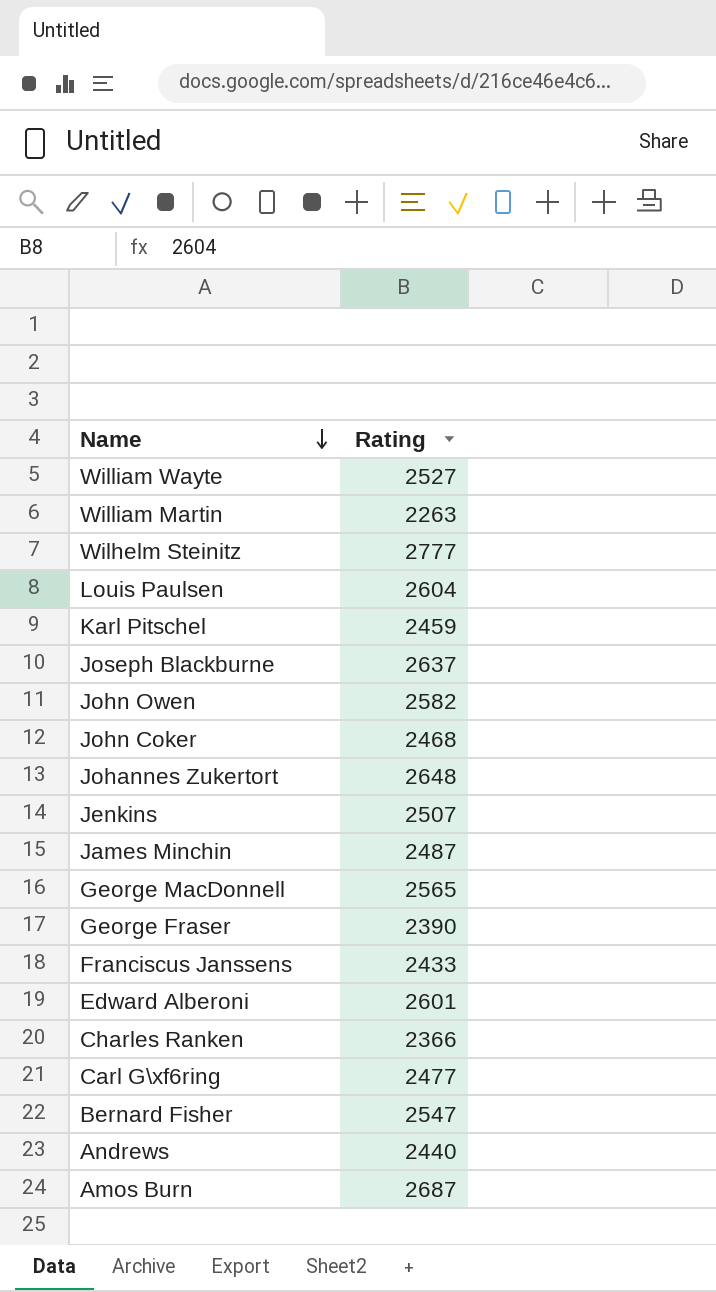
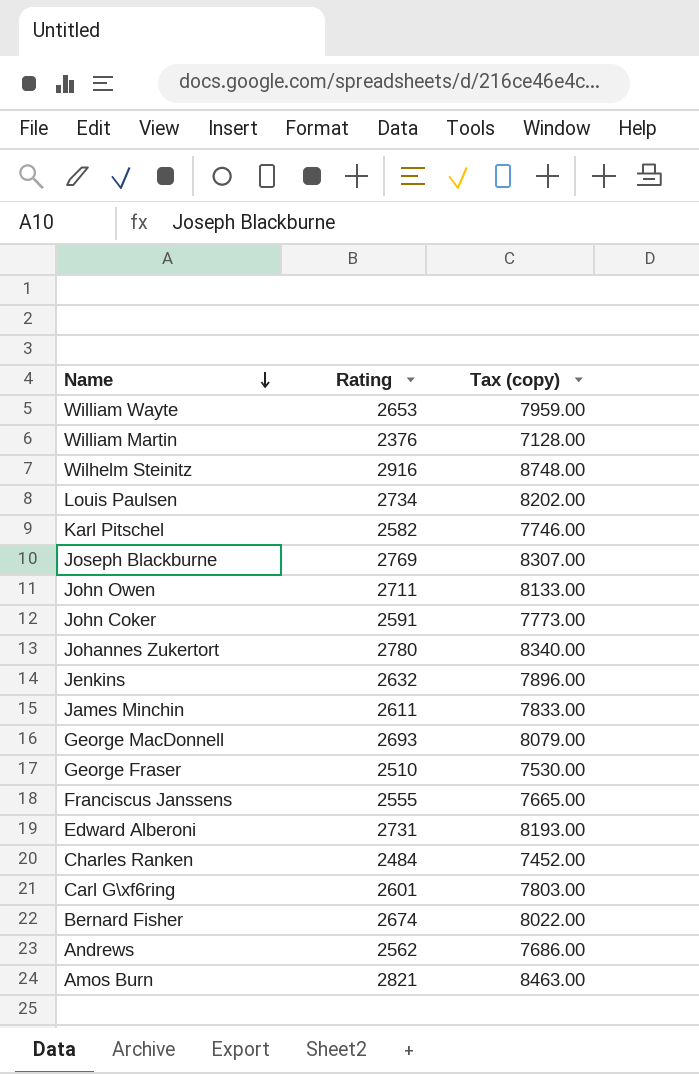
column Tax (copy) | formula: none -> [Rating] * 3
William Wayte | Rating: 2527 -> 2653
William Martin | Rating: 2263 -> 2376
Wilhelm Steinitz | Rating: 2777 -> 2916
Louis Paulsen | Rating: 2604 -> 2734
Karl Pitschel | Rating: 2459 -> 2582
Joseph Blackburne | Rating: 2637 -> 2769
John Owen | Rating: 2582 -> 2711
John Coker | Rating: 2468 -> 2591
Johannes Zukertort | Rating: 2648 -> 2780
Jenkins | Rating: 2507 -> 2632
James Minchin | Rating: 2487 -> 2611
George MacDonnell | Rating: 2565 -> 2693
George Fraser | Rating: 2390 -> 2510
Franciscus Janssens | Rating: 2433 -> 2555
Edward Alberoni | Rating: 2601 -> 2731
Charles Ranken | Rating: 2366 -> 2484
Carl G\xf6ring | Rating: 2477 -> 2601
Bernard Fisher | Rating: 2547 -> 2674
Andrews | Rating: 2440 -> 2562
Amos Burn | Rating: 2687 -> 2821

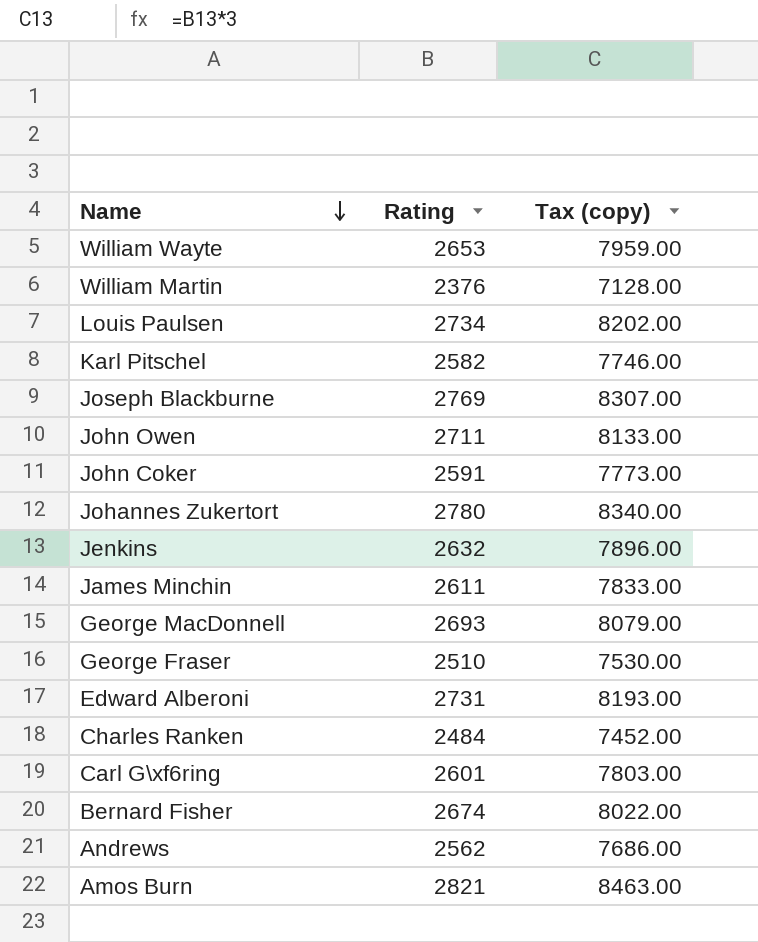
row Wilhelm Steinitz: 2916 | 8748.00 -> none
row Franciscus Janssens: 2555 | 7665.00 -> none

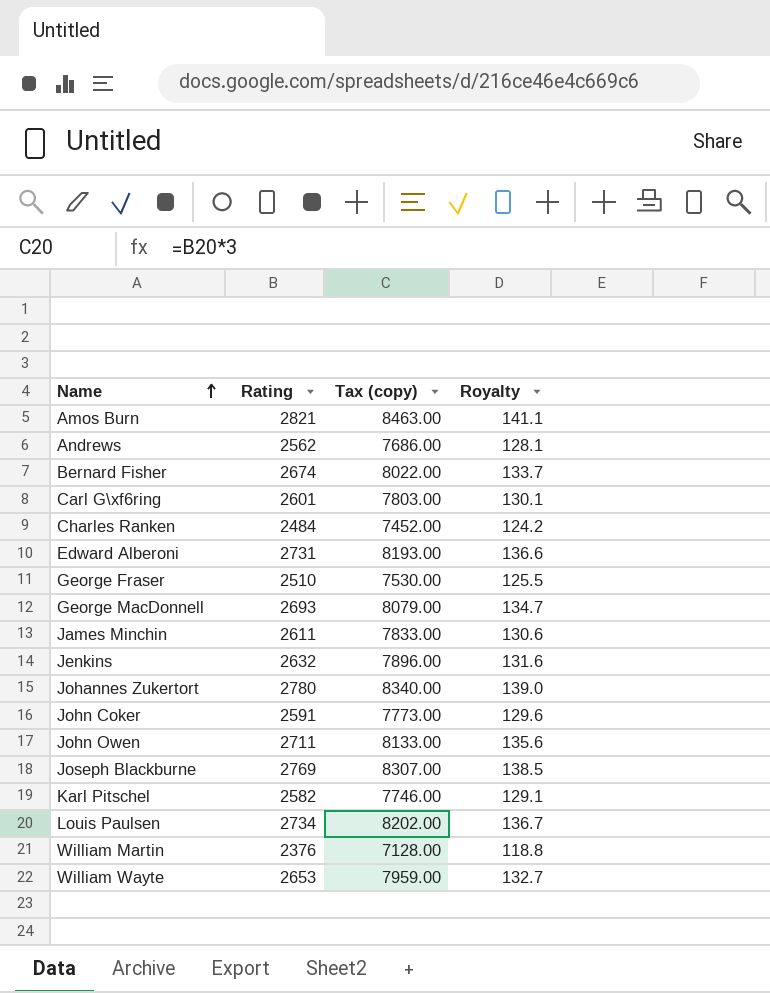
row order: Name descending -> Name ascending
column Royalty | formula: none -> [Rating] * 0.05

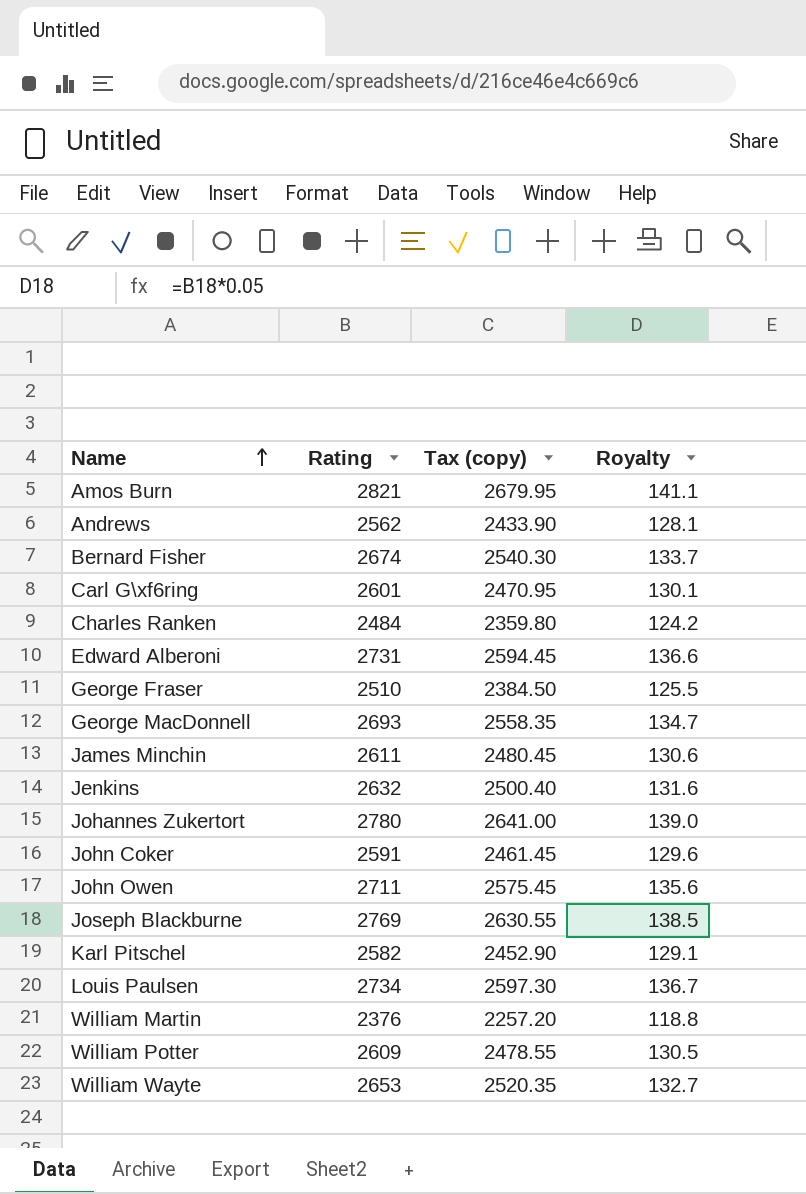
column Tax (copy) | formula: [Rating] * 3 -> [Rating] * 0.95
row William Potter: none -> 2609 | 2478.55 | 130.5

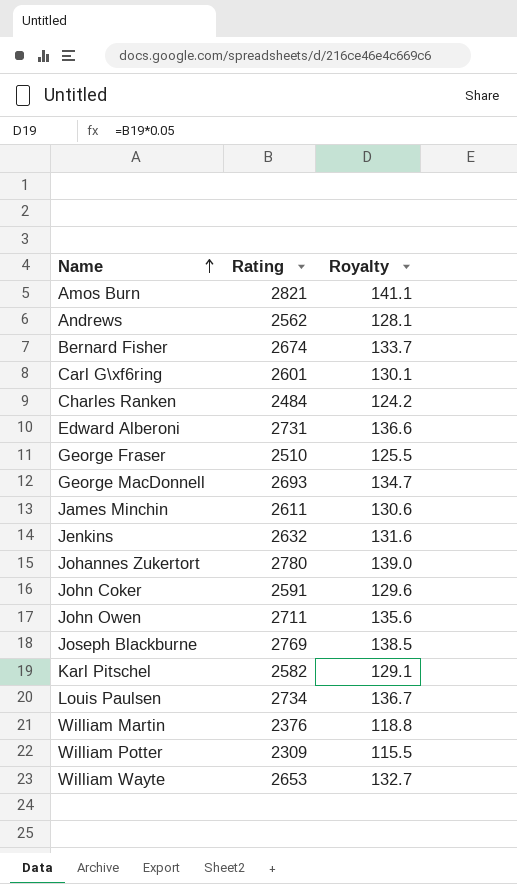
column Tax (copy) | formula: [Rating] * 0.95 -> none
William Potter | Rating: 2609 -> 2309
William Potter | Royalty: 130.5 -> 115.5

